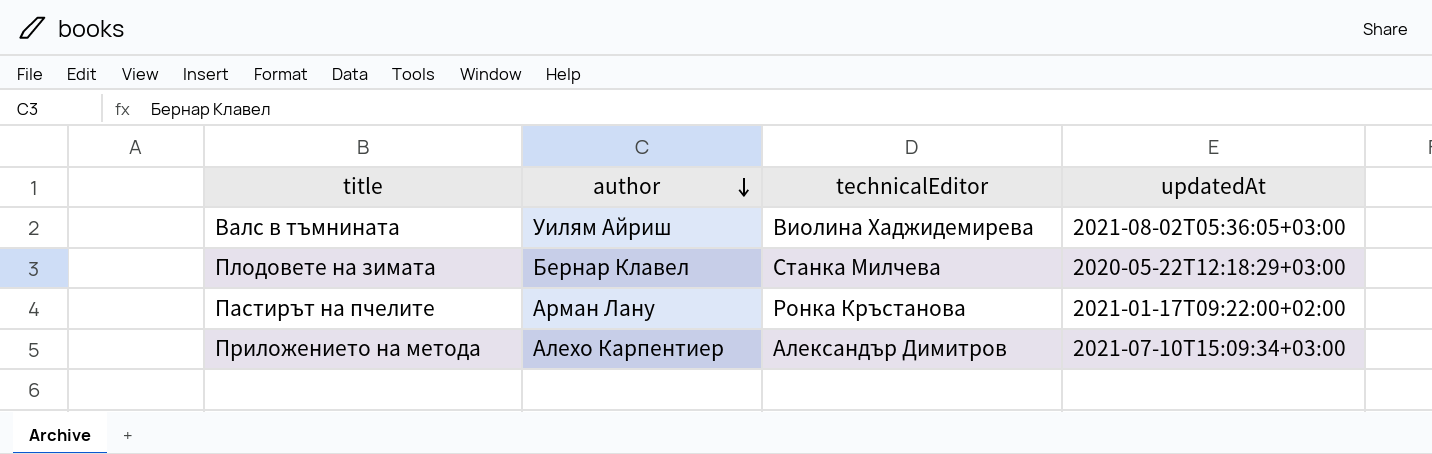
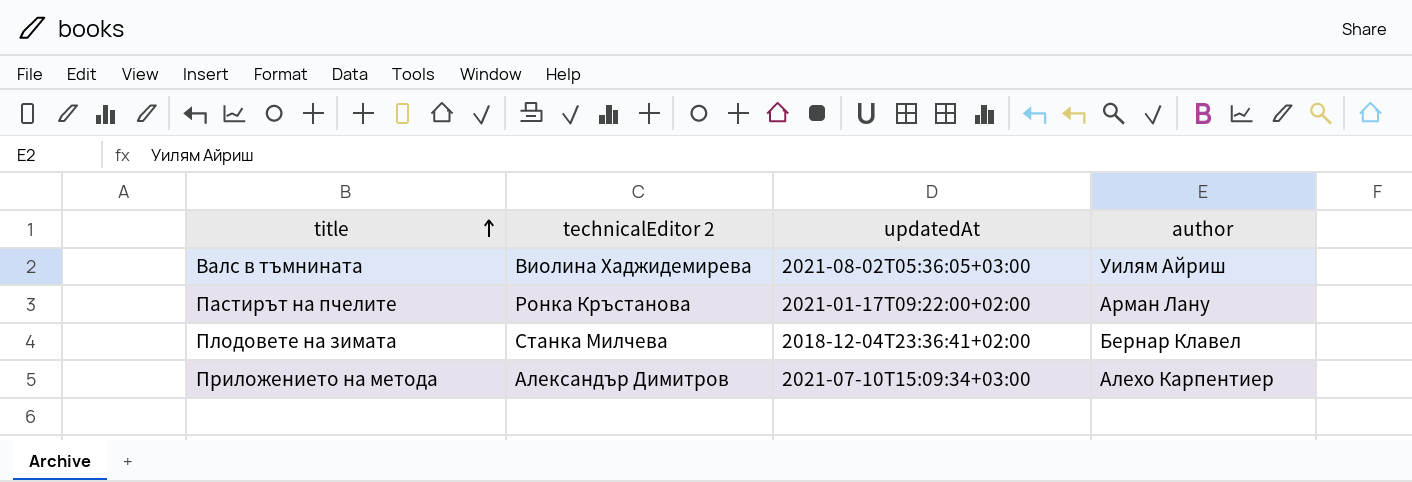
row order: author descending -> title ascending
column name: technicalEditor -> technicalEditor 2
column author | position: 2 -> 4
Плодовете на зимата | updatedAt: 2020-05-22T12:18:29+03:00 -> 2018-12-04T23:36:41+02:00

